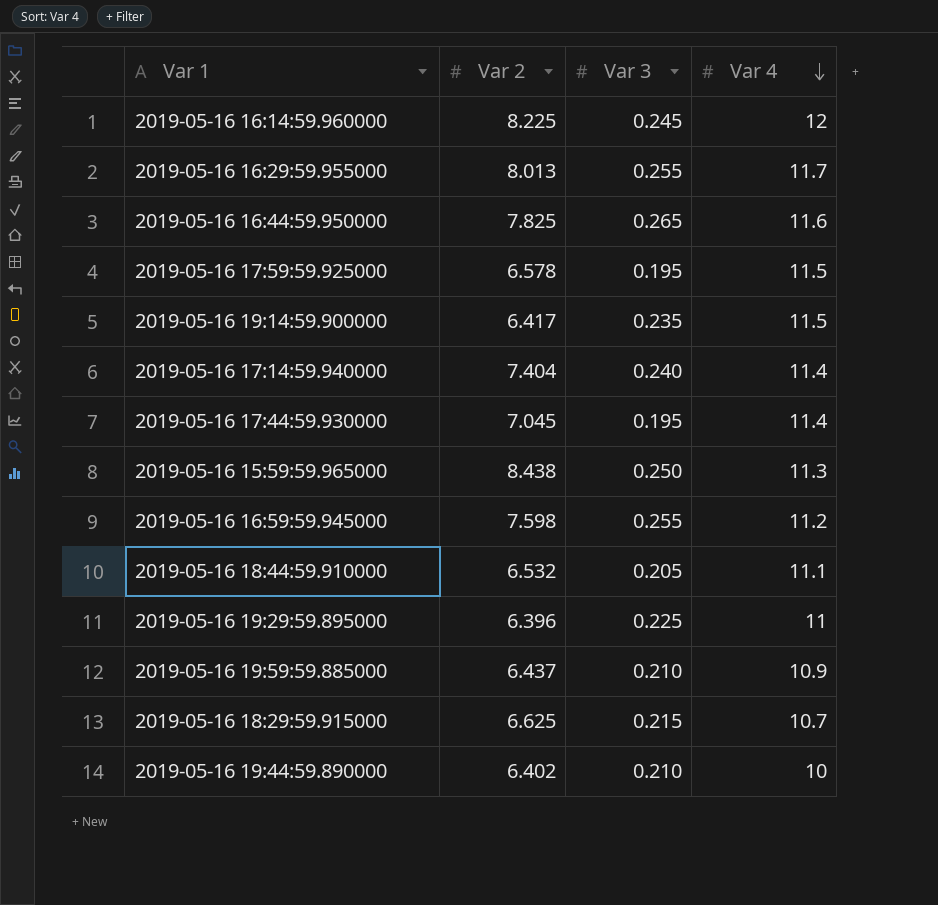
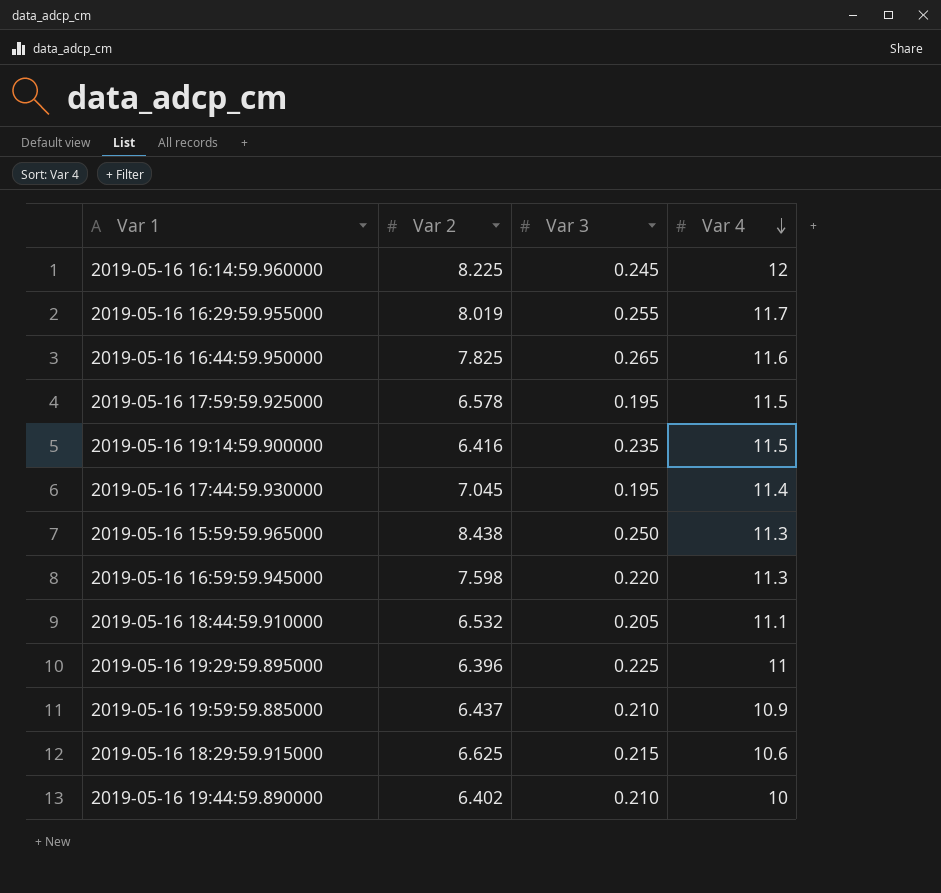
row 2019-05-16 17:14:59.940000: 7.404 | 0.240 | 11.4 -> none
2019-05-16 16:29:59.955000 | Var 2: 8.013 -> 8.019
2019-05-16 19:14:59.900000 | Var 2: 6.417 -> 6.416
2019-05-16 16:59:59.945000 | Var 3: 0.255 -> 0.220
2019-05-16 16:59:59.945000 | Var 4: 11.2 -> 11.3
2019-05-16 18:29:59.915000 | Var 4: 10.7 -> 10.6

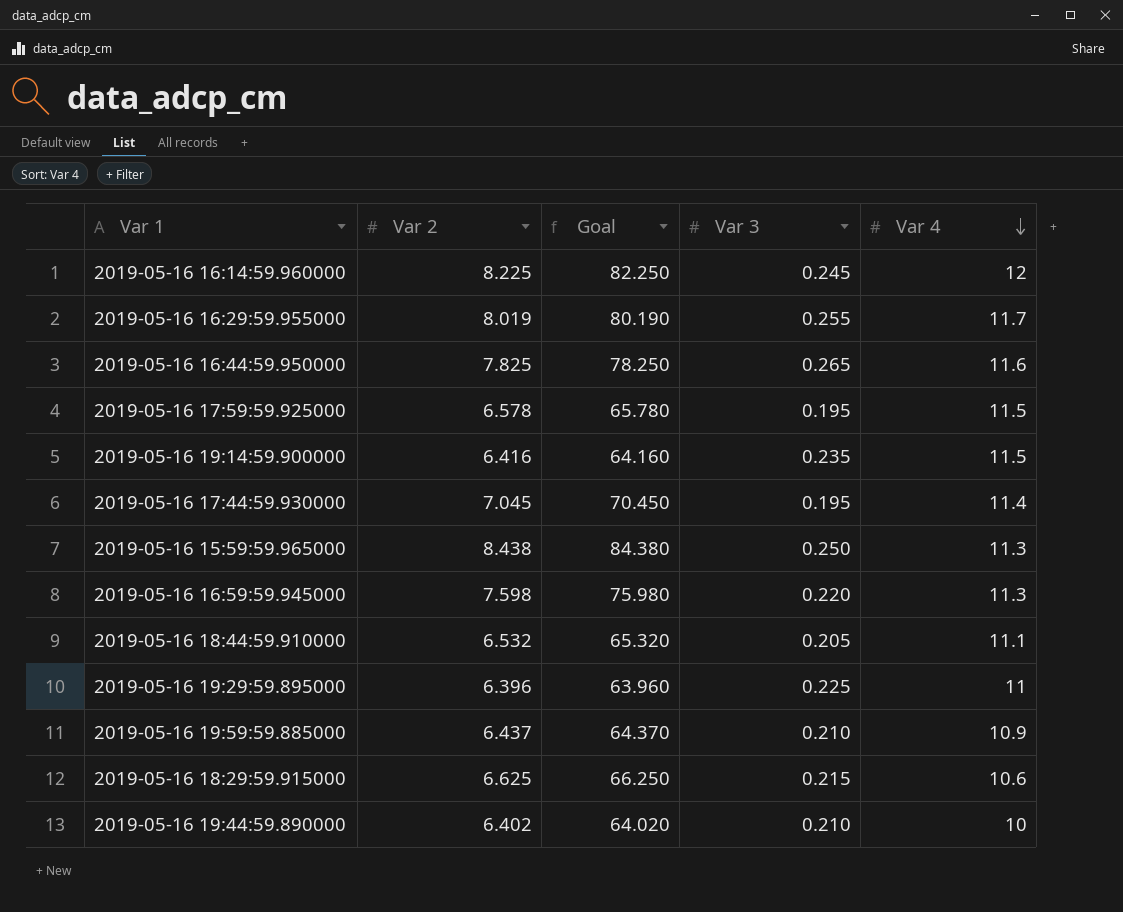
column Goal | formula: none -> [Var 2] * 10

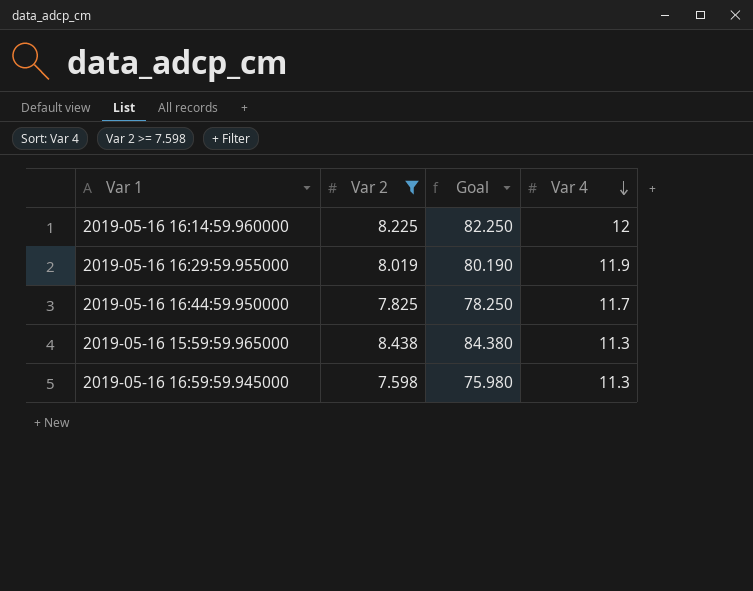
filter: none -> Var 2 >= 7.598
column Var 3 | position: 4 -> none
2019-05-16 16:29:59.955000 | Var 4: 11.7 -> 11.9
2019-05-16 16:44:59.950000 | Var 4: 11.6 -> 11.7

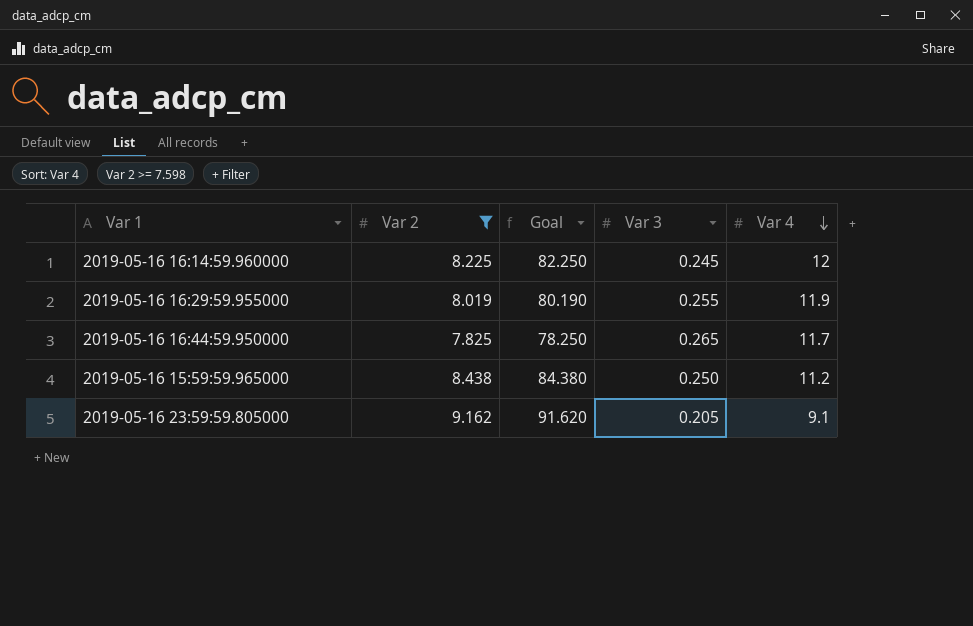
column Var 3 | position: none -> 4
row 2019-05-16 16:59:59.945000: 7.598 | 75.980 | 11.3 -> none
2019-05-16 15:59:59.965000 | Var 4: 11.3 -> 11.2
row 2019-05-16 23:59:59.805000: none -> 9.162 | 91.620 | 0.205 | 9.1

